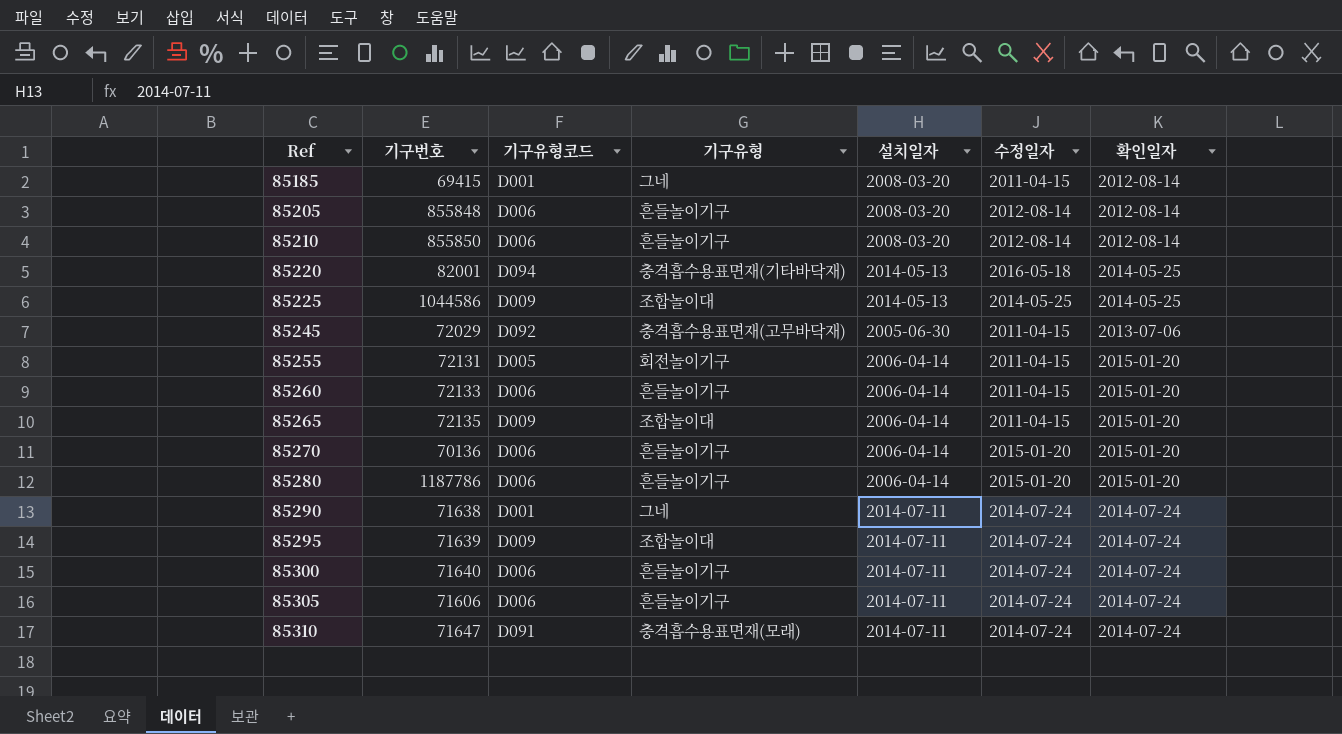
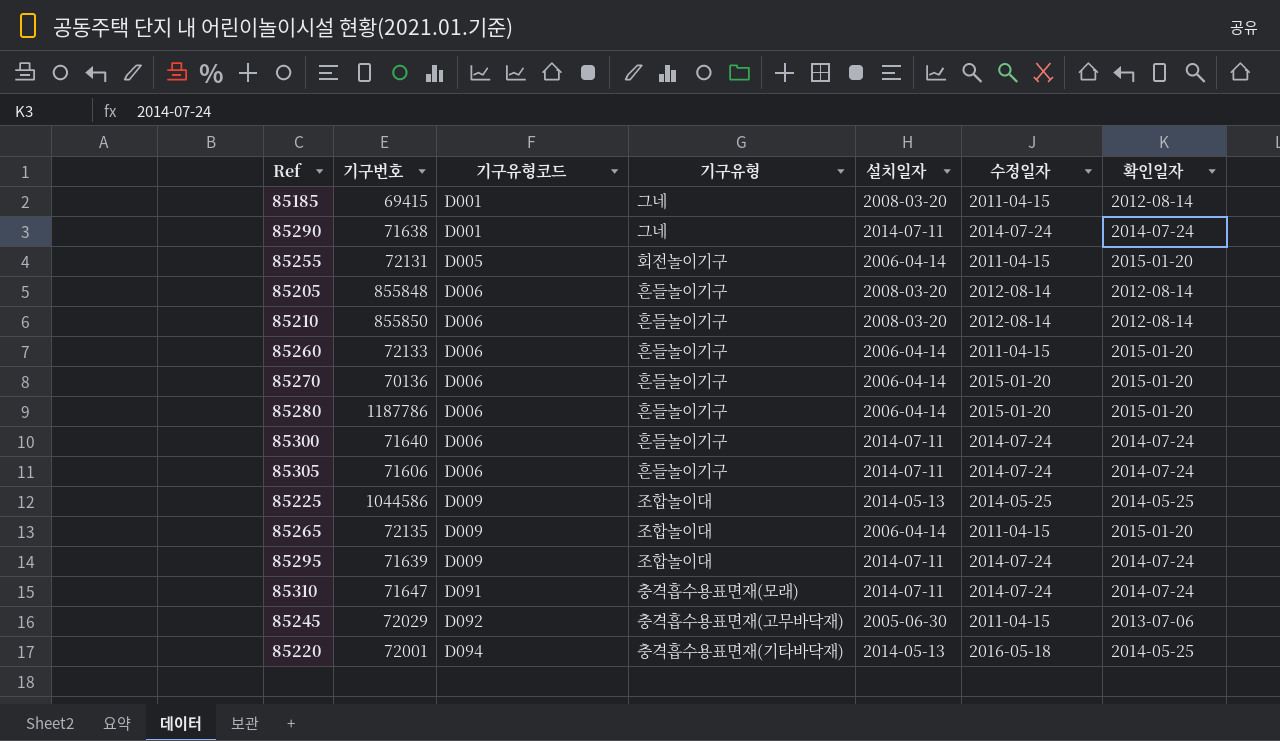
row order: Ref ascending -> 기구유형코드 ascending
85220 | 기구번호: 82001 -> 72001

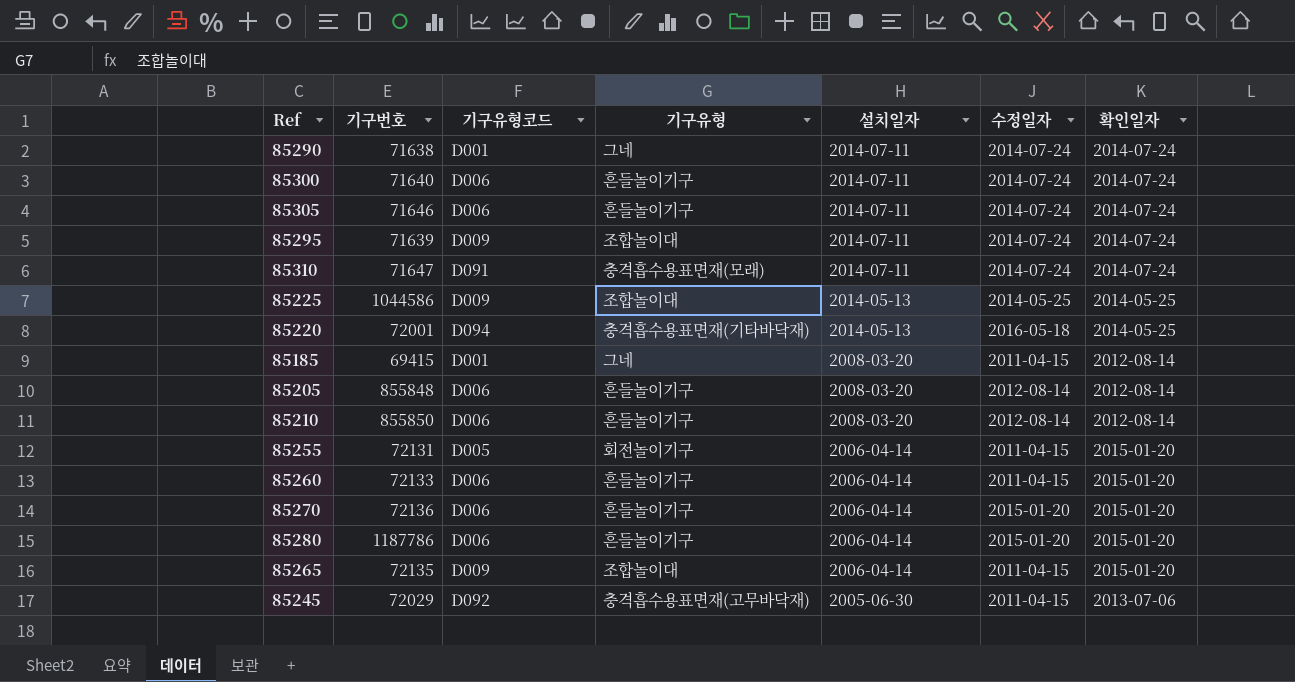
row order: 기구유형코드 ascending -> 설치일자 descending
85305 | 기구번호: 71606 -> 71646
85270 | 기구번호: 70136 -> 72136

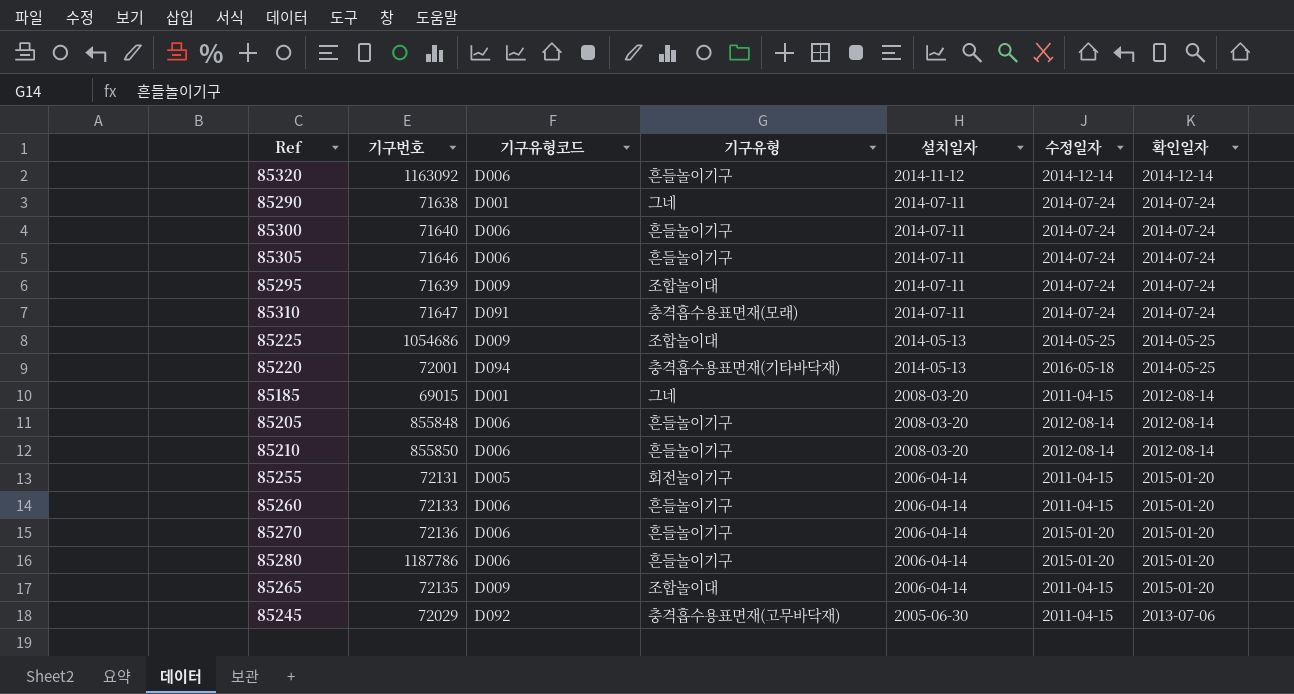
row 85320: none -> 1163092 | D006 | 흔들놀이기구 | 2014-11-12 | 2014-12-14 | 2014-12-14
85225 | 기구번호: 1044586 -> 1054686
85185 | 기구번호: 69415 -> 69015

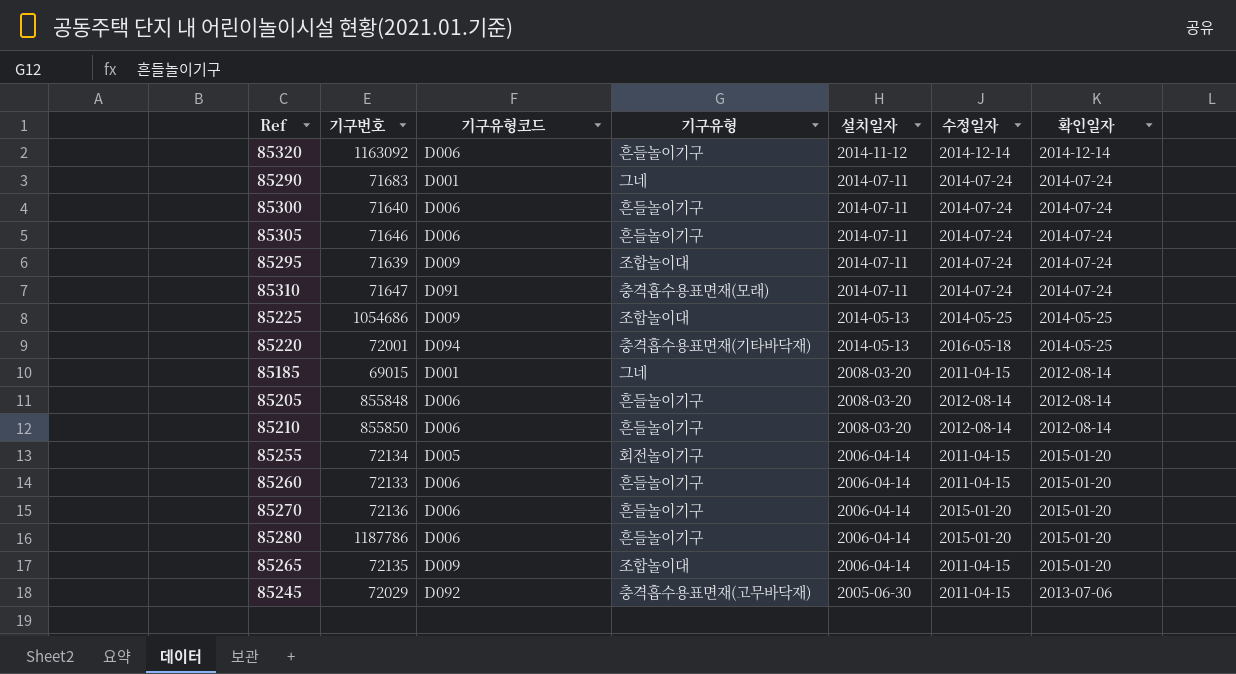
85290 | 기구번호: 71638 -> 71683
85255 | 기구번호: 72131 -> 72134

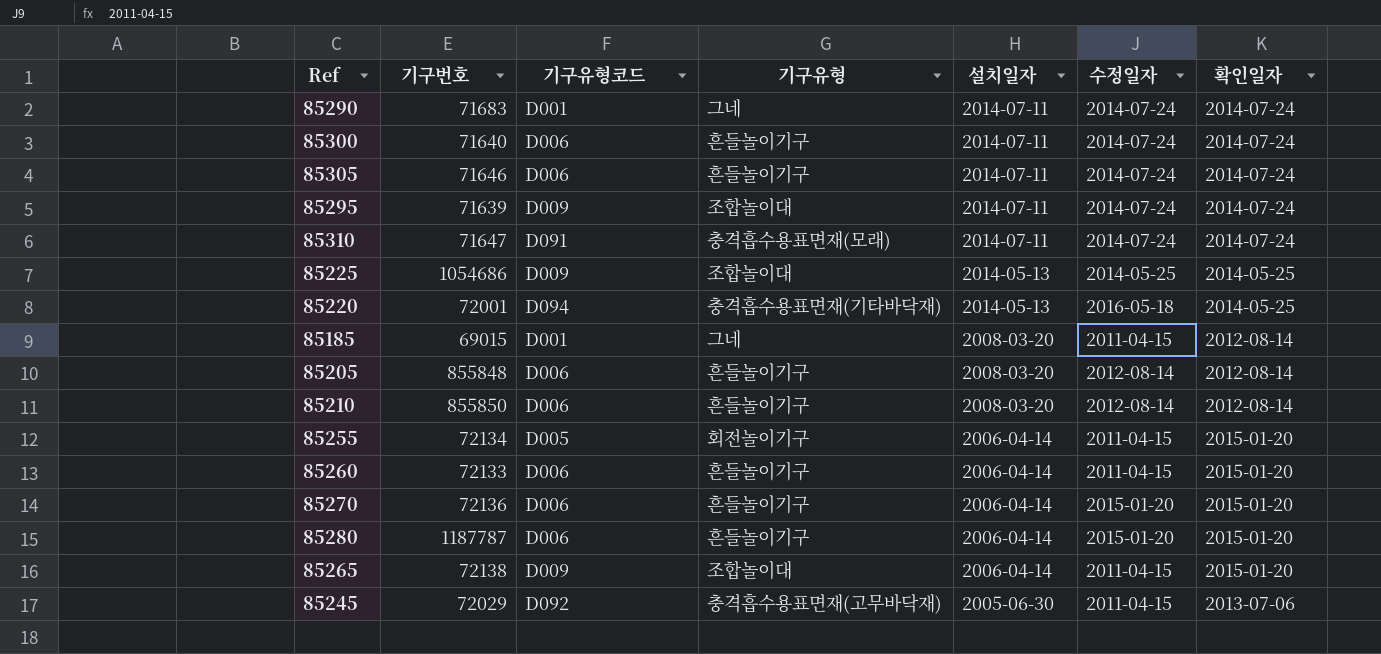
row 85320: 1163092 | D006 | 흔들놀이기구 | 2014-11-12 | 2014-12-14 | 2014-12-14 -> none
85280 | 기구번호: 1187786 -> 1187787
85265 | 기구번호: 72135 -> 72138

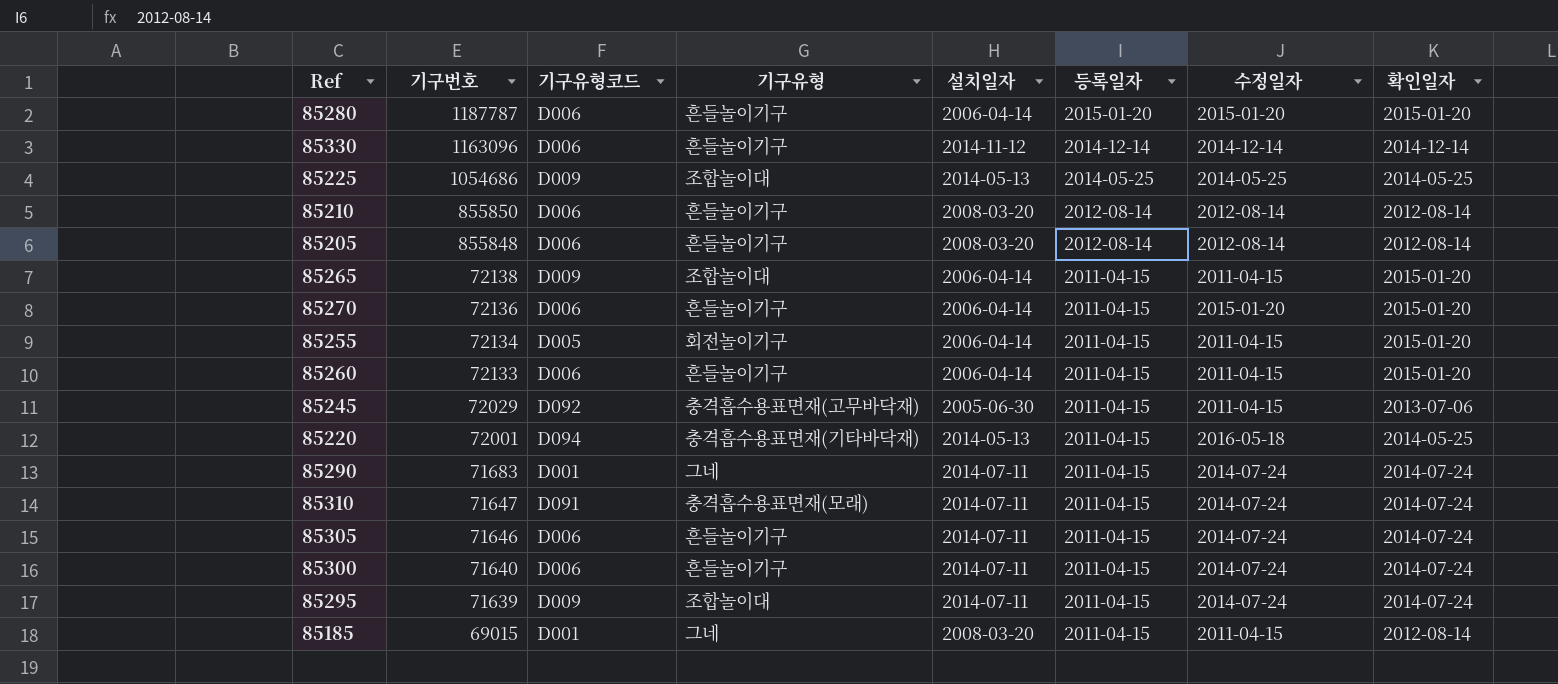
row order: 설치일자 descending -> 기구번호 descending
column 등록일자 | position: none -> 6
row 85330: none -> 1163096 | D006 | 흔들놀이기구 | 2014-11-12 | 2014-12-14 | 2014-12-14 | 2014-12-14

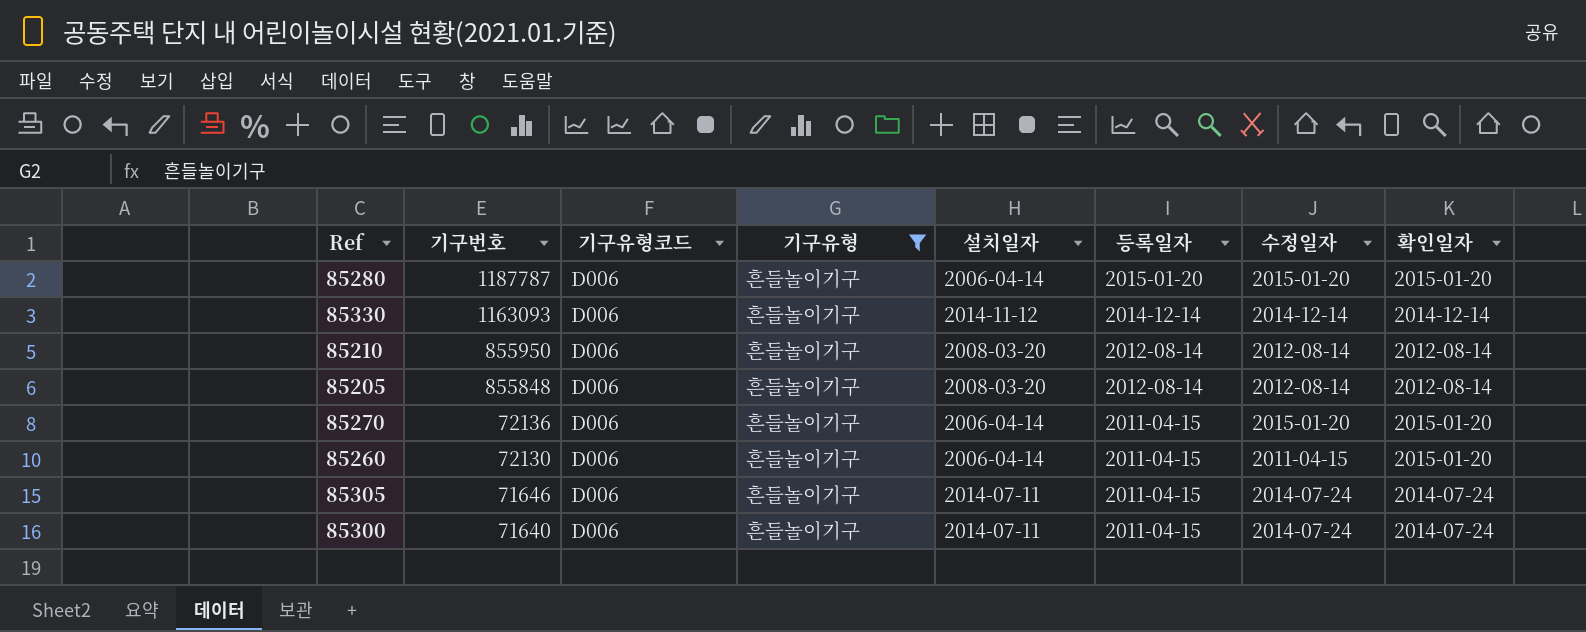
filter: none -> 기구유형 = 흔들놀이기구
85330 | 기구번호: 1163096 -> 1163093
85210 | 기구번호: 855850 -> 855950
85260 | 기구번호: 72133 -> 72130

